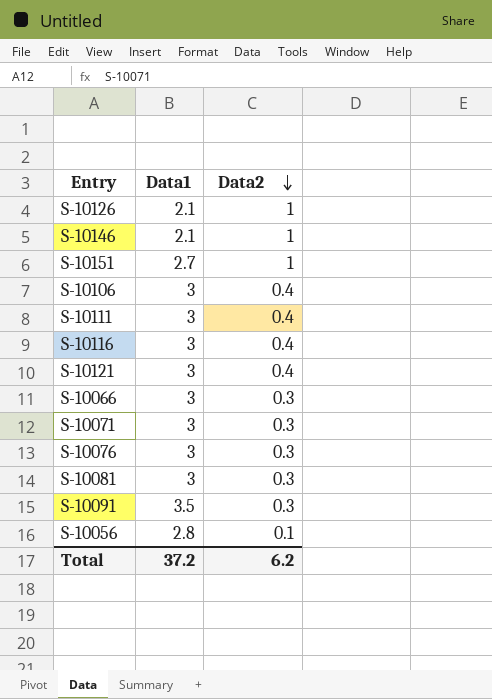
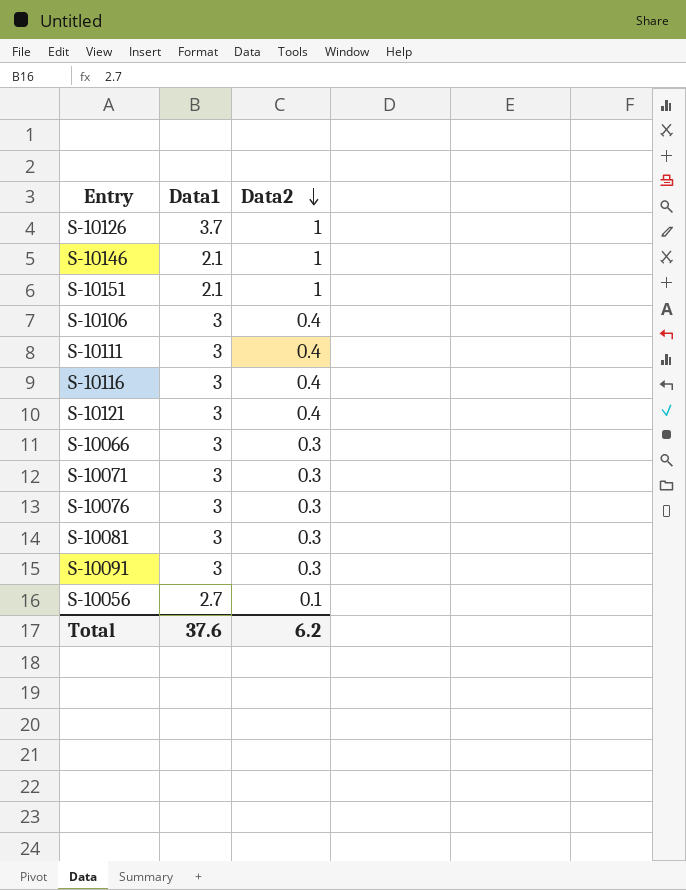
S-10126 | Data1: 2.1 -> 3.7
S-10151 | Data1: 2.7 -> 2.1
S-10091 | Data1: 3.5 -> 3
S-10056 | Data1: 2.8 -> 2.7
Total | Data1: 37.2 -> 37.6

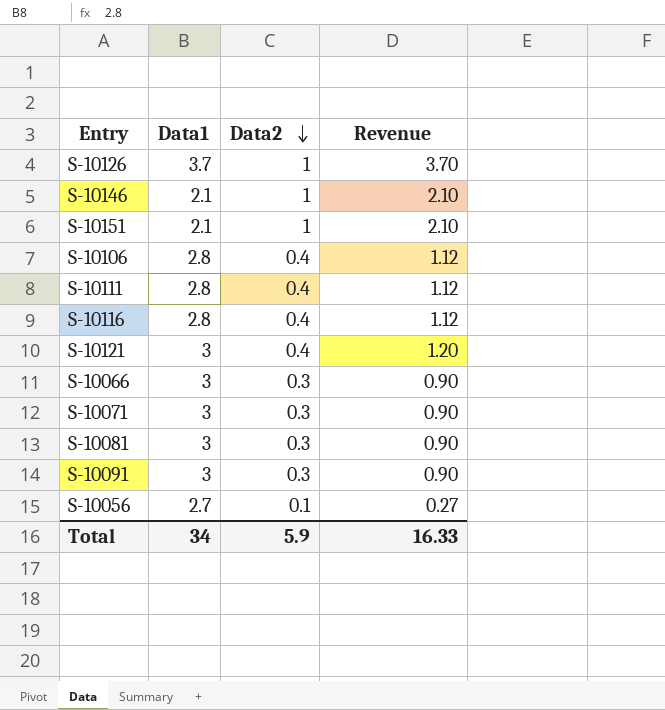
column Revenue | formula: none -> [Data1] * [Data2]
row S-10076: 3 | 0.3 -> none
S-10106 | Data1: 3 -> 2.8
S-10111 | Data1: 3 -> 2.8
S-10116 | Data1: 3 -> 2.8
Total | Data1: 37.6 -> 34
Total | Data2: 6.2 -> 5.9

